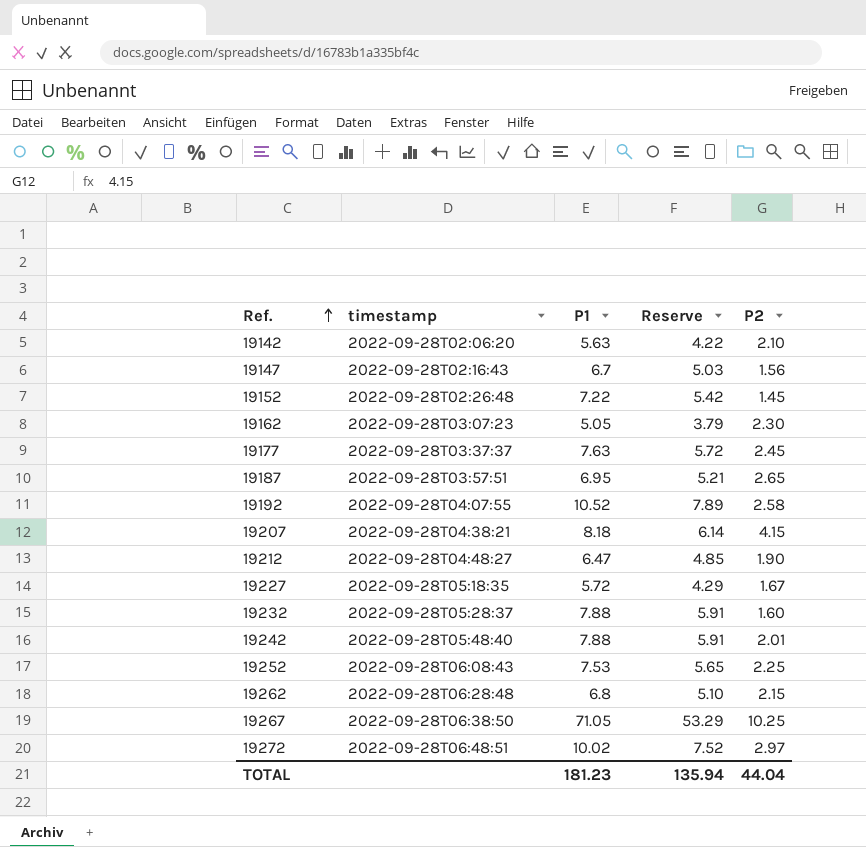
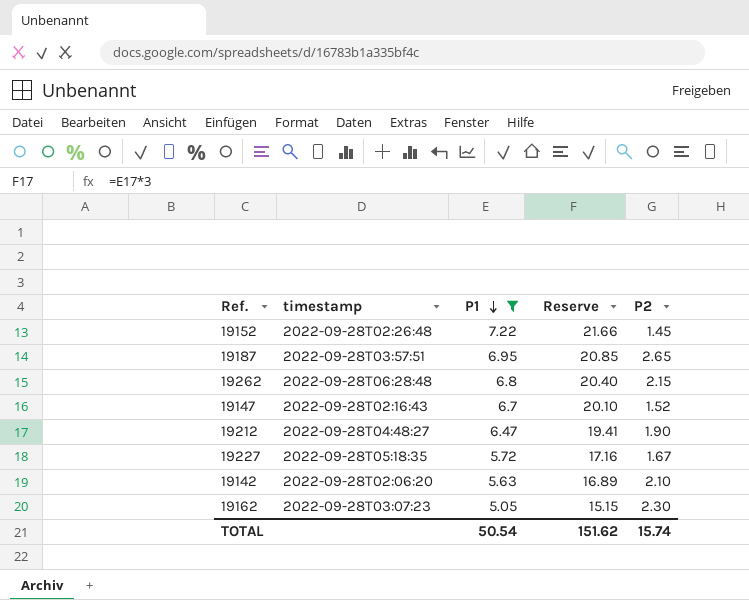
filter: none -> P1 <= 7.22
row order: Ref. ascending -> P1 descending
column Reserve | formula: [P1] * 0.75 -> [P1] * 3
19147 | P2: 1.56 -> 1.52
TOTAL | P1: 181.23 -> 50.54
TOTAL | Reserve: 135.94 -> 151.62
TOTAL | P2: 44.04 -> 15.74

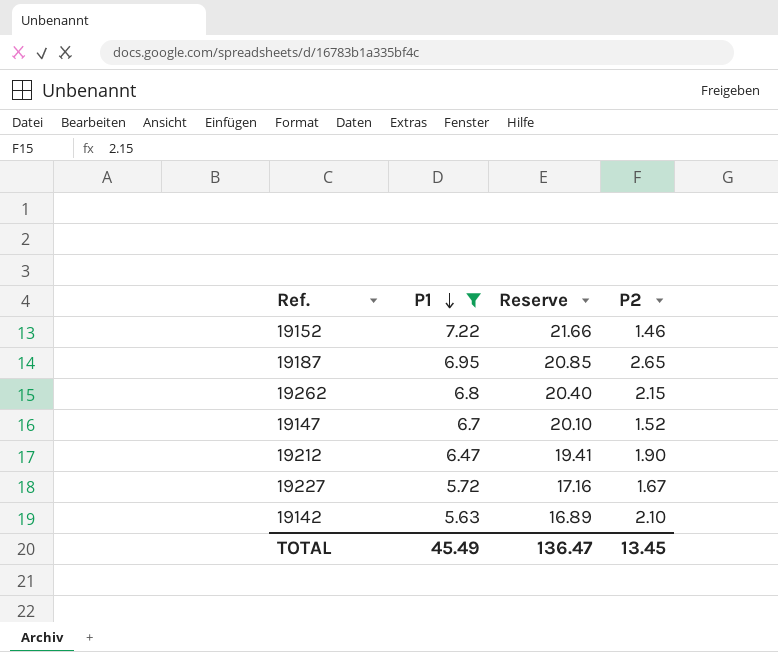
column timestamp | position: 2 -> none
row 19162: 2022-09-28T03:07:23 | 5.05 | 15.15 | 2.30 -> none
19152 | P2: 1.45 -> 1.46
TOTAL | P1: 50.54 -> 45.49
TOTAL | Reserve: 151.62 -> 136.47
TOTAL | P2: 15.74 -> 13.45

